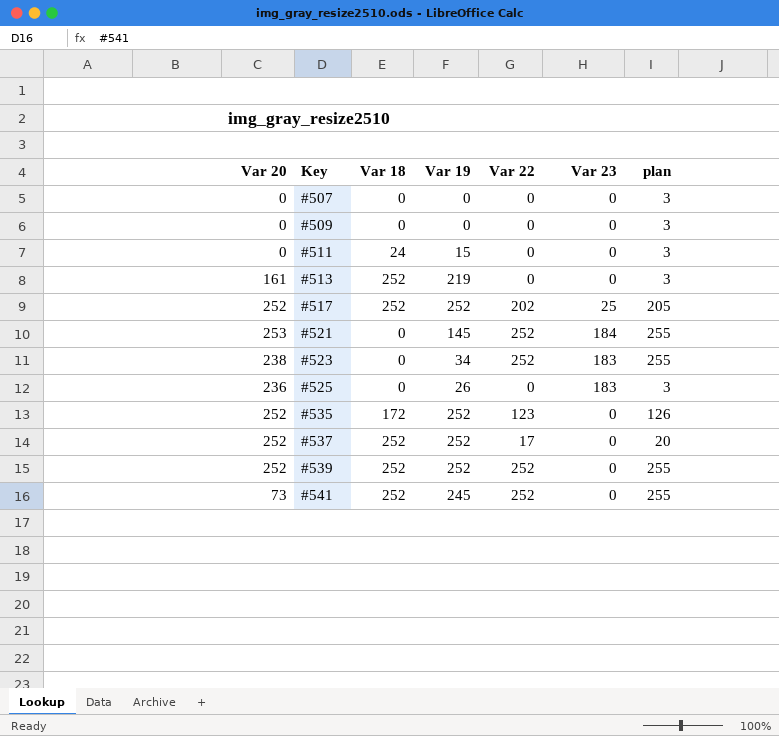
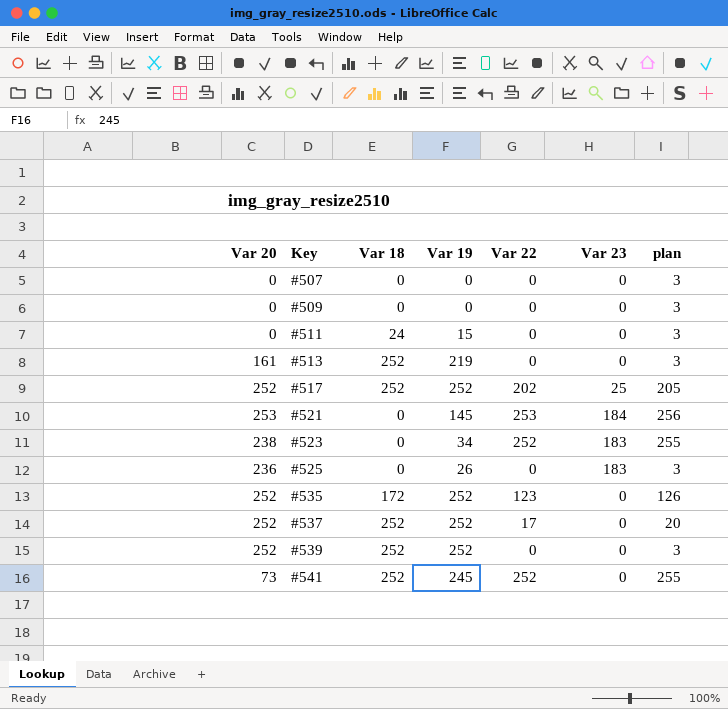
#521 | Var 22: 252 -> 253
#521 | plan: 255 -> 256
#539 | Var 22: 252 -> 0
#539 | plan: 255 -> 3

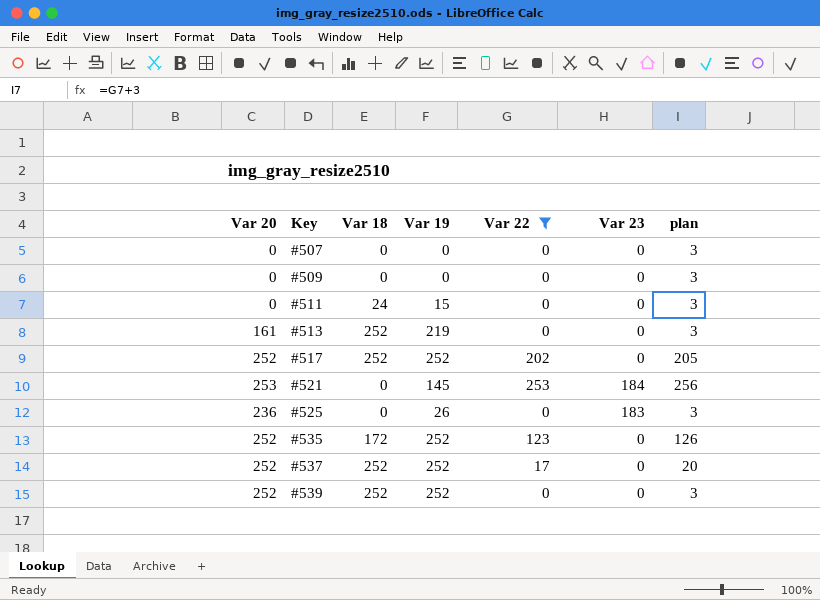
filter: none -> Var 22 != 252
#517 | Var 23: 25 -> 0

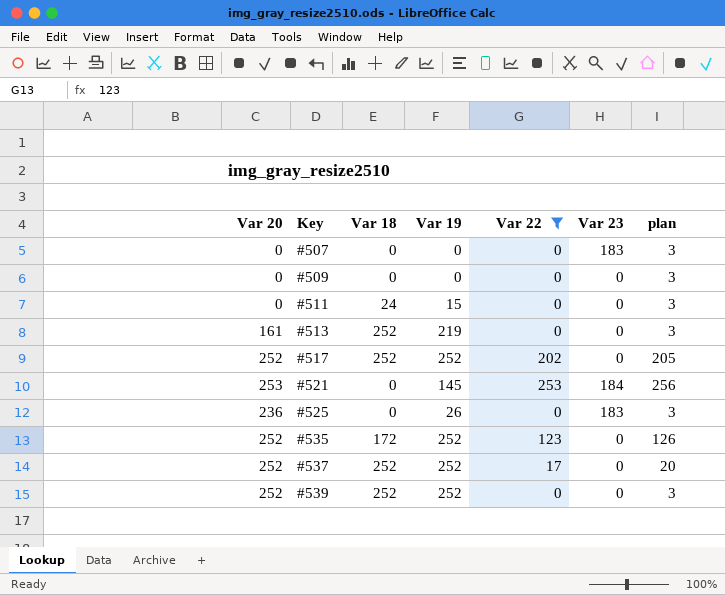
#507 | Var 23: 0 -> 183

